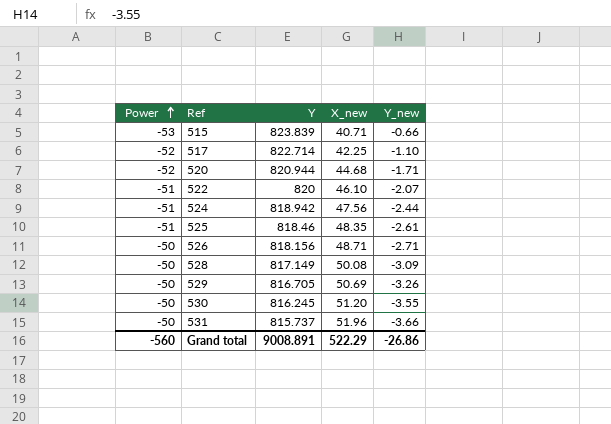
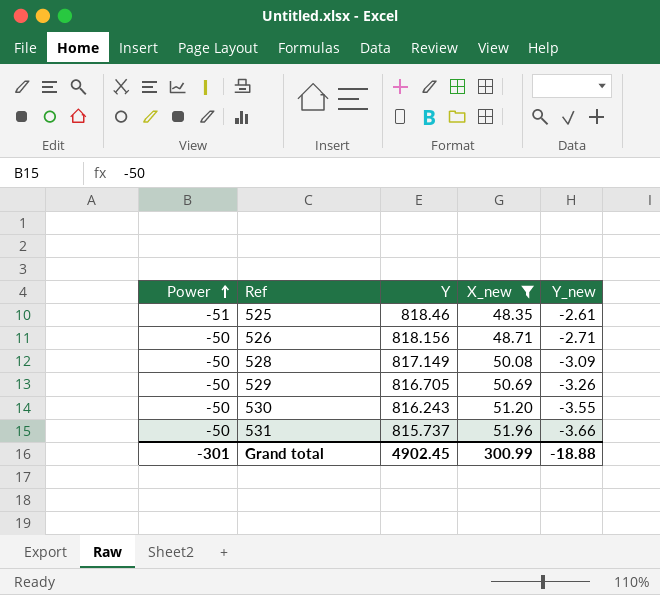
filter: none -> X_new >= 48.35
530 | Y: 816.245 -> 816.243
Grand total | Power: -560 -> -301
Grand total | Y: 9008.891 -> 4902.45
Grand total | X_new: 522.29 -> 300.99
Grand total | Y_new: -26.86 -> -18.88

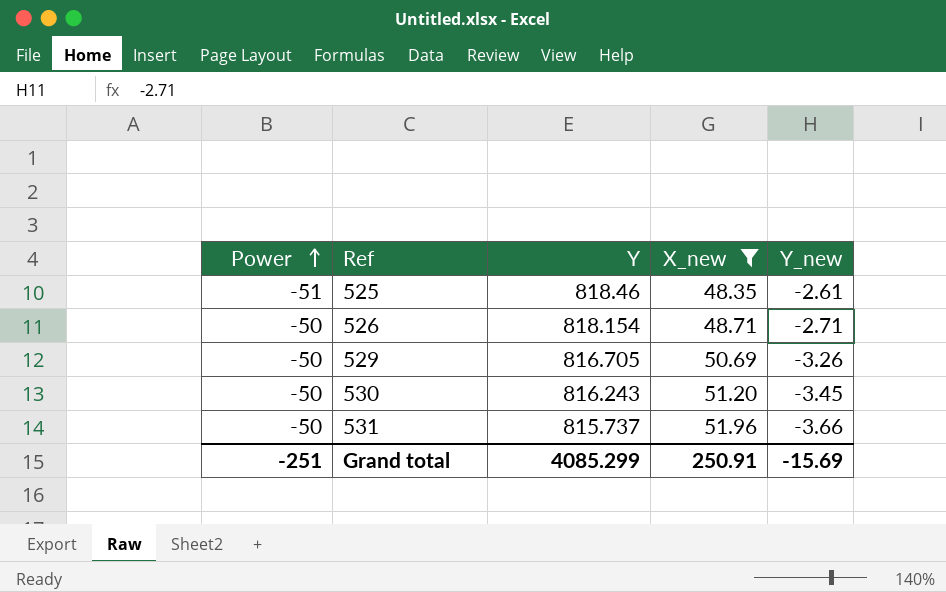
row 528: -50 | 817.149 | 50.08 | -3.09 -> none
526 | Y: 818.156 -> 818.154
530 | Y_new: -3.55 -> -3.45
Grand total | Power: -301 -> -251
Grand total | Y: 4902.45 -> 4085.299
Grand total | X_new: 300.99 -> 250.91
Grand total | Y_new: -18.88 -> -15.69

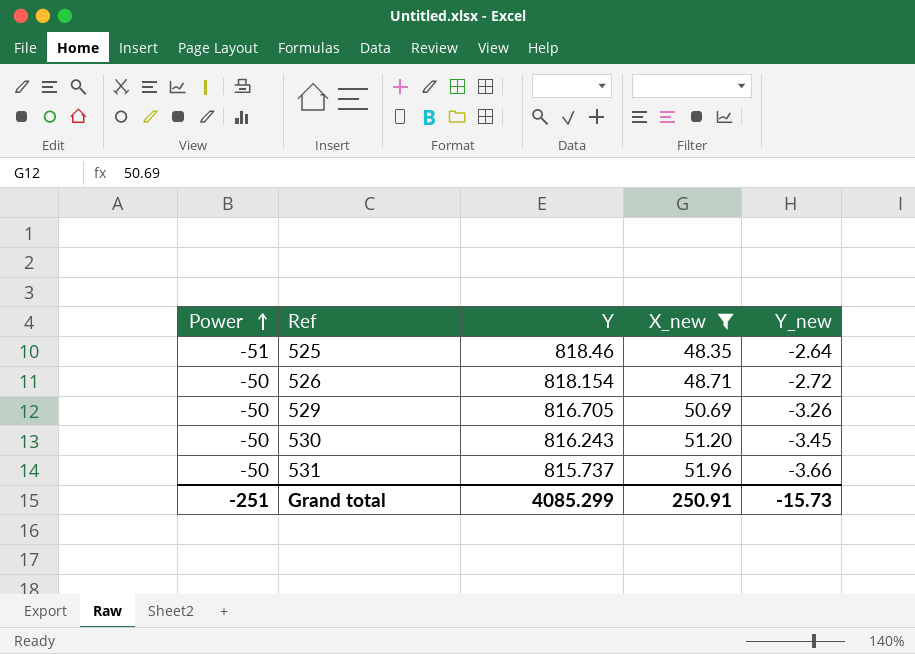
525 | Y_new: -2.61 -> -2.64
526 | Y_new: -2.71 -> -2.72
Grand total | Y_new: -15.69 -> -15.73

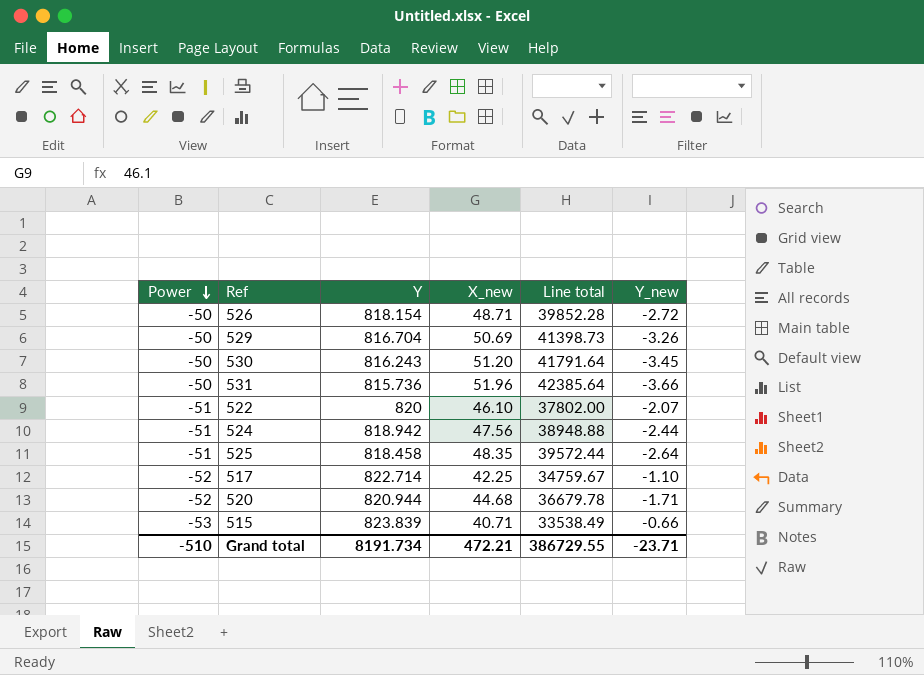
filter: X_new >= 48.35 -> none
row order: Power ascending -> Power descending
column Line total | formula: none -> [Y] * [X_new]
529 | Y: 816.705 -> 816.704
531 | Y: 815.737 -> 815.736
525 | Y: 818.46 -> 818.458
Grand total | Power: -251 -> -510
Grand total | Y: 4085.299 -> 8191.734
Grand total | X_new: 250.91 -> 472.21
Grand total | Y_new: -15.73 -> -23.71

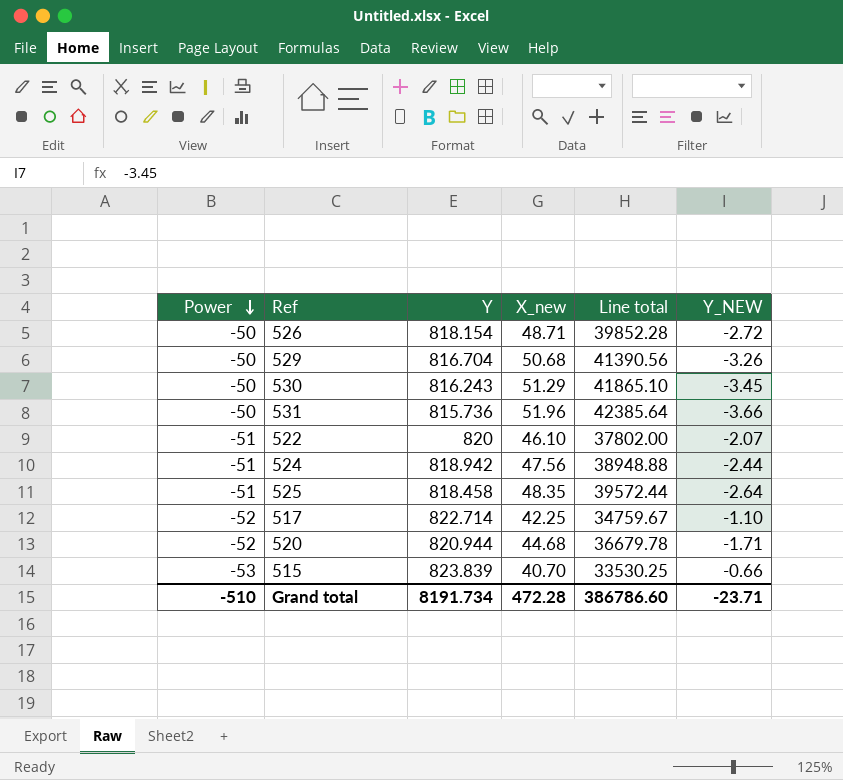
column name: Y_new -> Y_NEW
529 | X_new: 50.69 -> 50.68
529 | Line total: 41398.73 -> 41390.56
530 | X_new: 51.20 -> 51.29
530 | Line total: 41791.64 -> 41865.10
515 | X_new: 40.71 -> 40.70
515 | Line total: 33538.49 -> 33530.25
Grand total | X_new: 472.21 -> 472.28
Grand total | Line total: 386729.55 -> 386786.60

